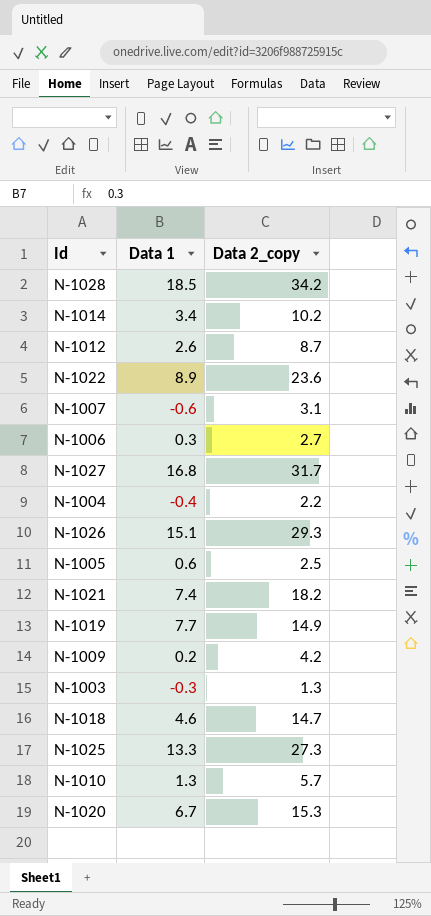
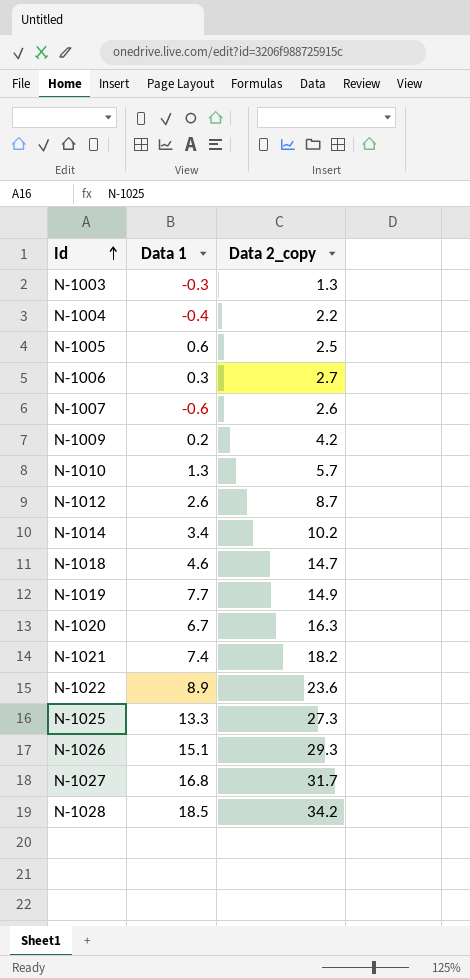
row order: none -> Id ascending
N-1007 | Data 2_copy: 3.1 -> 2.6
N-1020 | Data 2_copy: 15.3 -> 16.3

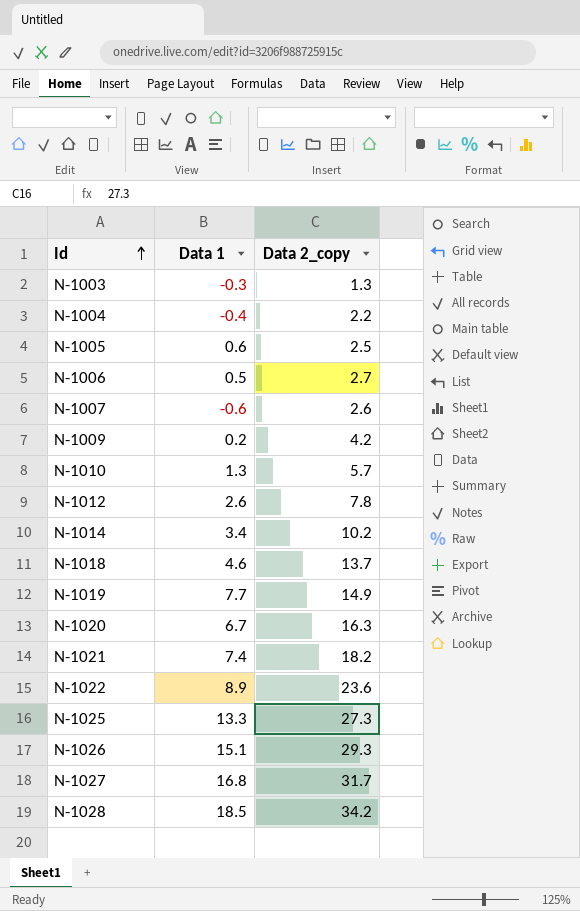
N-1006 | Data 1: 0.3 -> 0.5
N-1012 | Data 2_copy: 8.7 -> 7.8
N-1018 | Data 2_copy: 14.7 -> 13.7

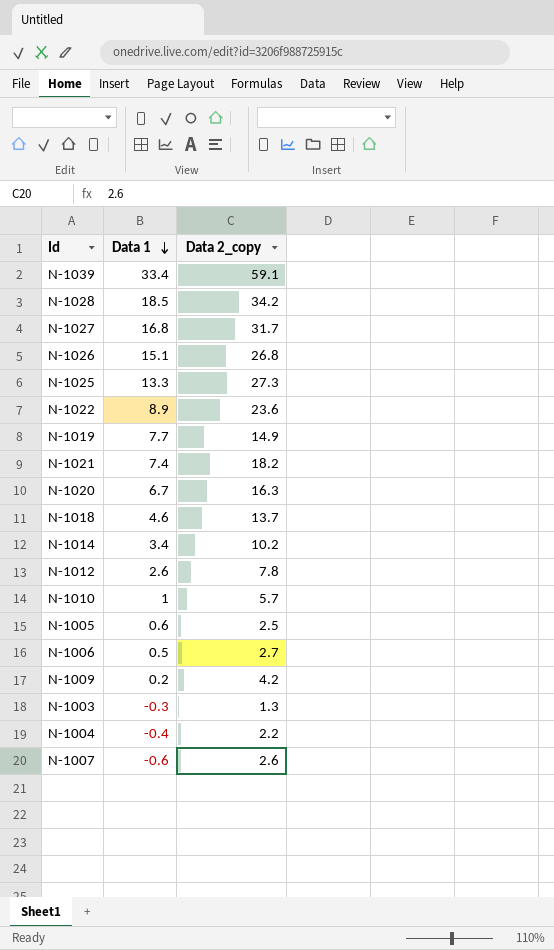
row order: Id ascending -> Data 1 descending
row N-1039: none -> 33.4 | 59.1
N-1026 | Data 2_copy: 29.3 -> 26.8
N-1010 | Data 1: 1.3 -> 1

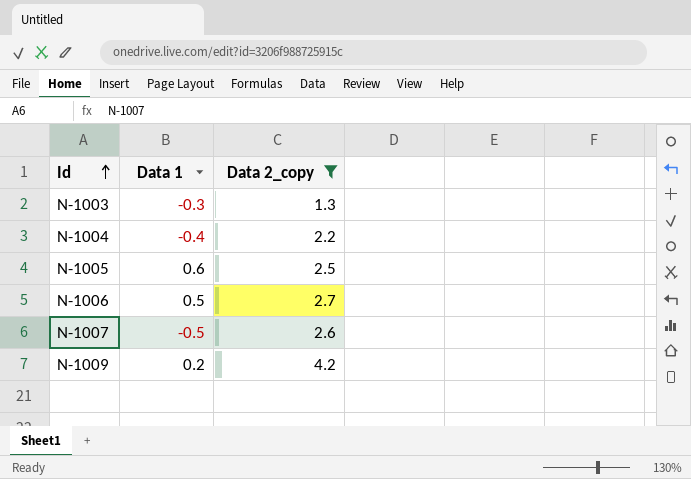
filter: none -> Data 2_copy <= 4.2
row order: Data 1 descending -> Id ascending
N-1007 | Data 1: -0.6 -> -0.5

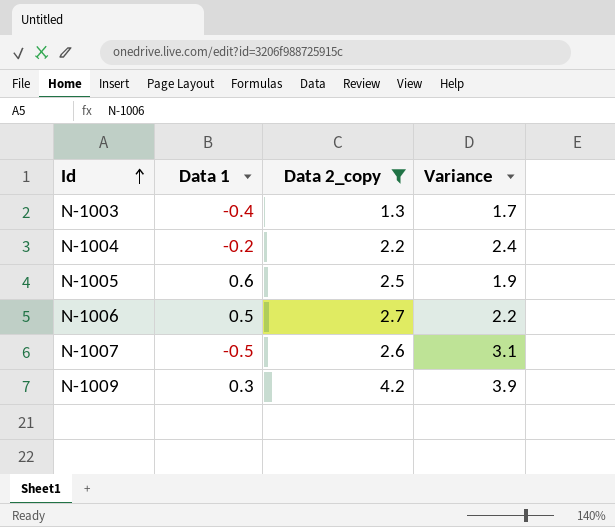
column Variance | formula: none -> [Data 2_copy] - [Data 1]
N-1003 | Data 1: -0.3 -> -0.4
N-1004 | Data 1: -0.4 -> -0.2
N-1009 | Data 1: 0.2 -> 0.3

